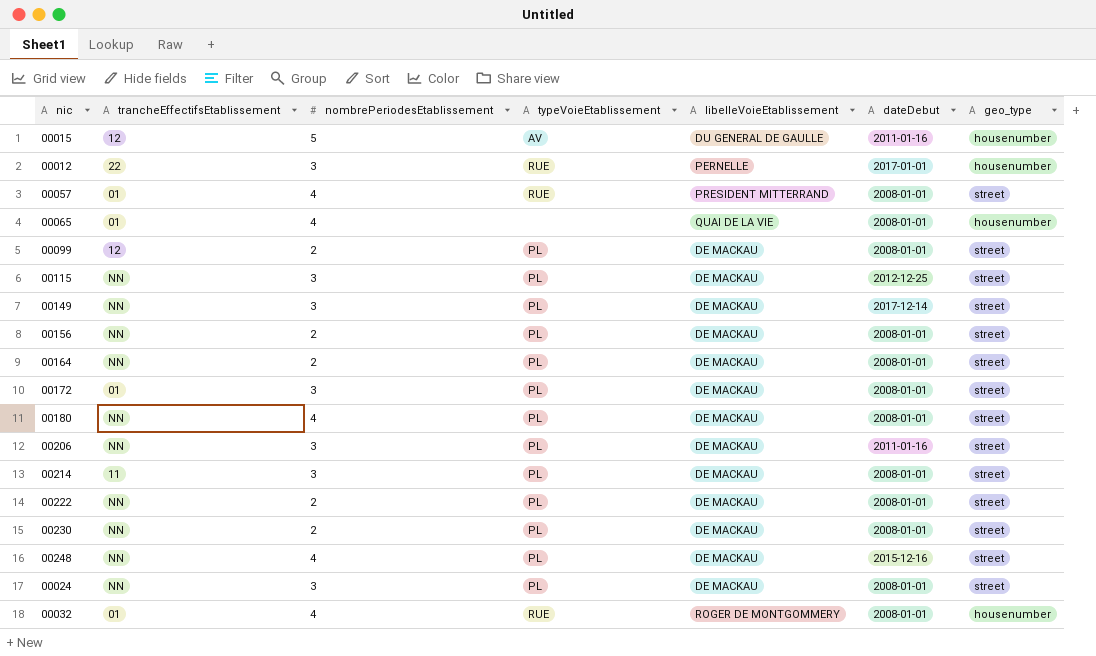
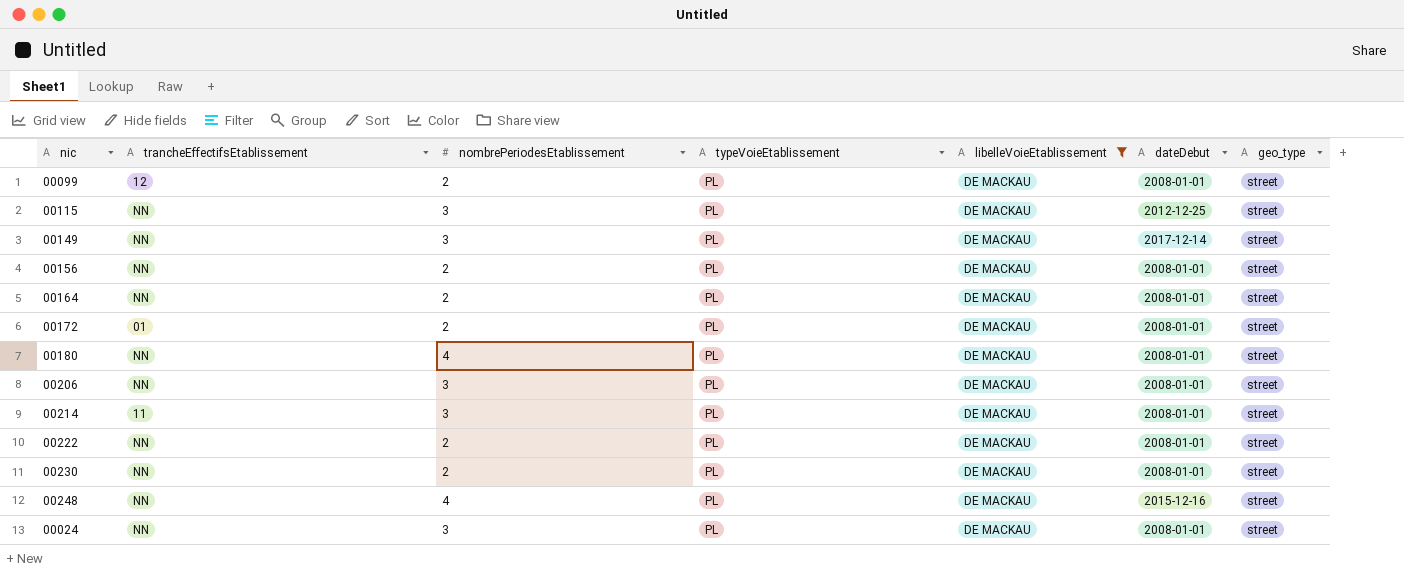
filter: none -> libelleVoieEtablissement = DE MACKAU
00172 | nombrePeriodesEtablissement: 3 -> 2
00206 | dateDebut: 2011-01-16 -> 2008-01-01

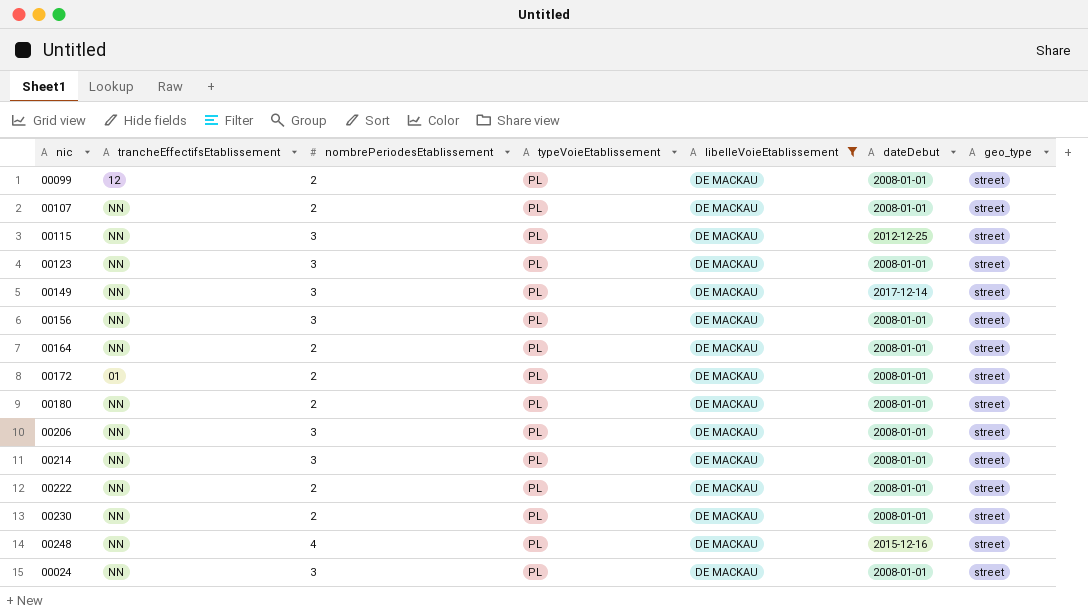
row 00107: none -> NN | 2 | PL | DE MACKAU | 2008-01-01 | street
row 00123: none -> NN | 3 | PL | DE MACKAU | 2008-01-01 | street
00156 | nombrePeriodesEtablissement: 2 -> 3
00180 | nombrePeriodesEtablissement: 4 -> 2
00214 | trancheEffectifsEtablissement: 11 -> NN

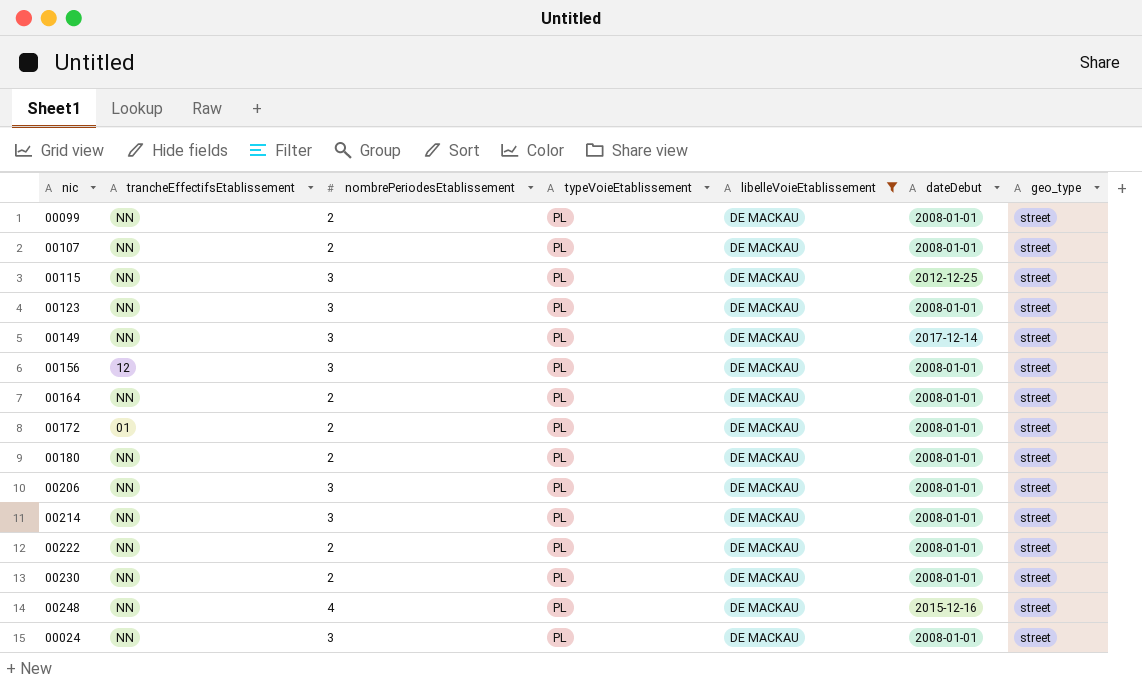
00099 | trancheEffectifsEtablissement: 12 -> NN
00156 | trancheEffectifsEtablissement: NN -> 12

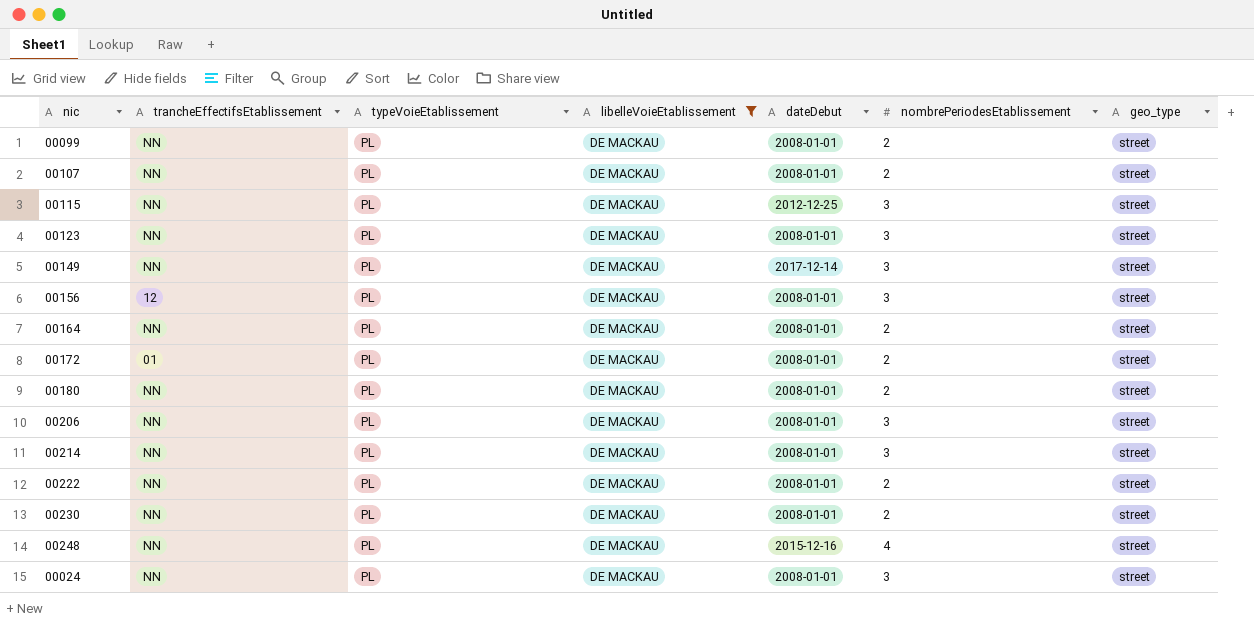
column nombrePeriodesEtablissement | position: 3 -> 6

